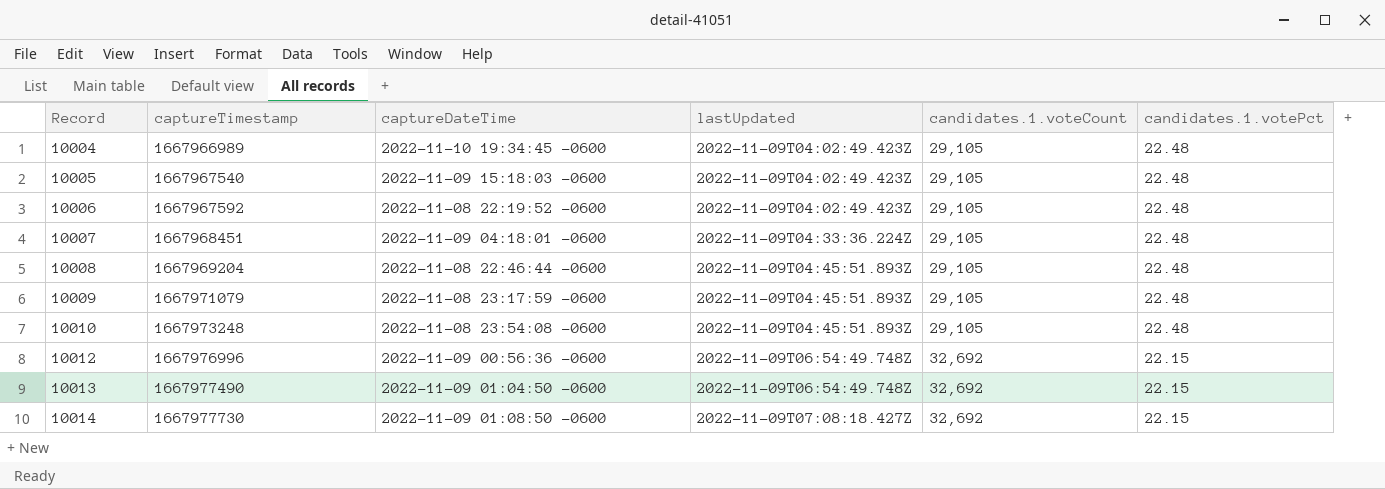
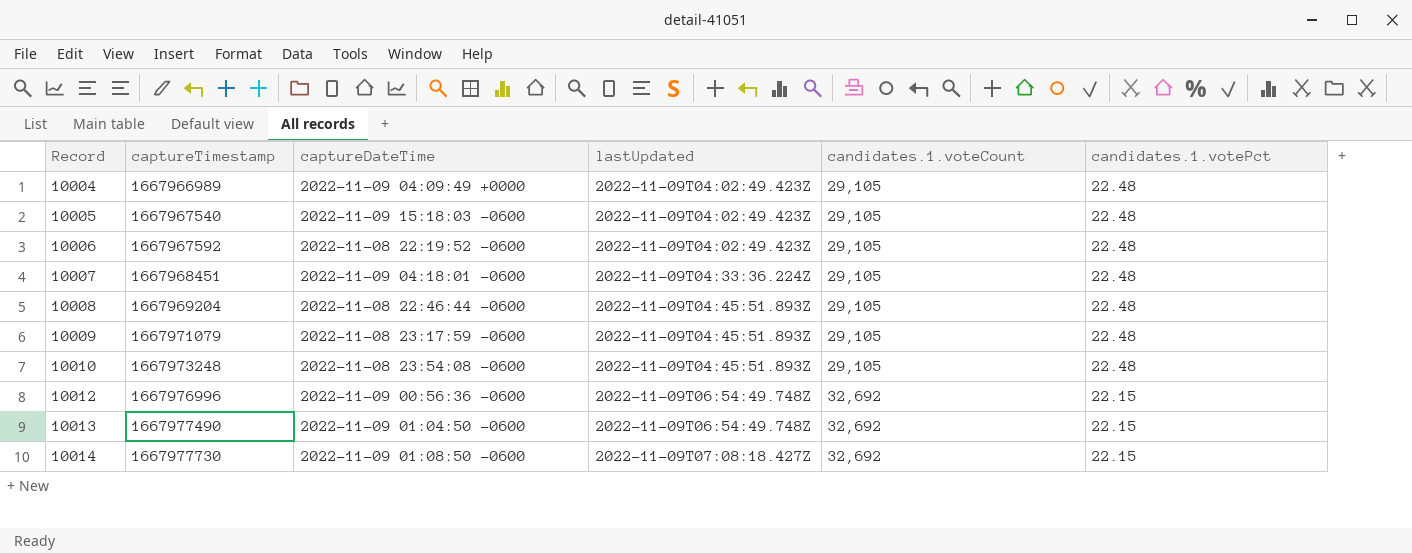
10004 | captureDateTime: 2022-11-10 19:34:45 -0600 -> 2022-11-09 04:09:49 +0000

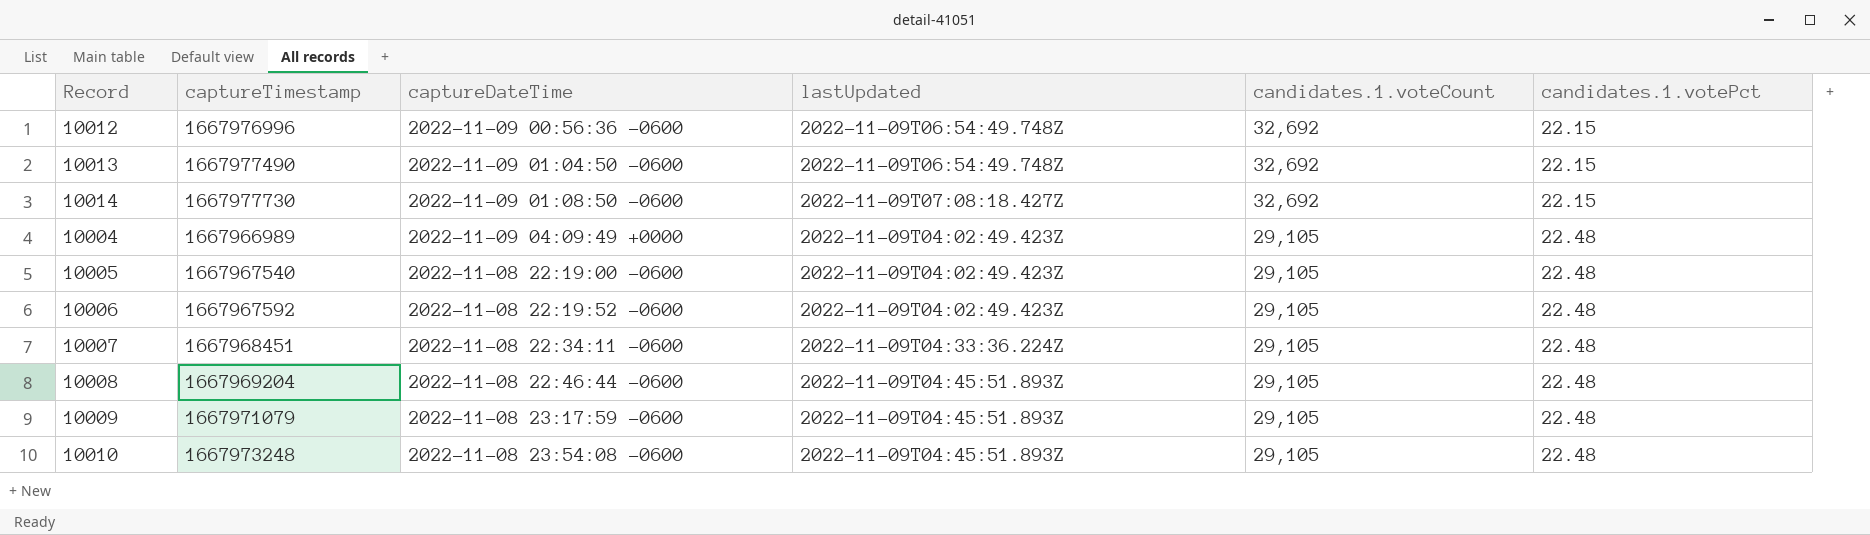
row order: Record ascending -> candidates.1.voteCount descending
10005 | captureDateTime: 2022-11-09 15:18:03 -0600 -> 2022-11-08 22:19:00 -0600
10007 | captureDateTime: 2022-11-09 04:18:01 -0600 -> 2022-11-08 22:34:11 -0600

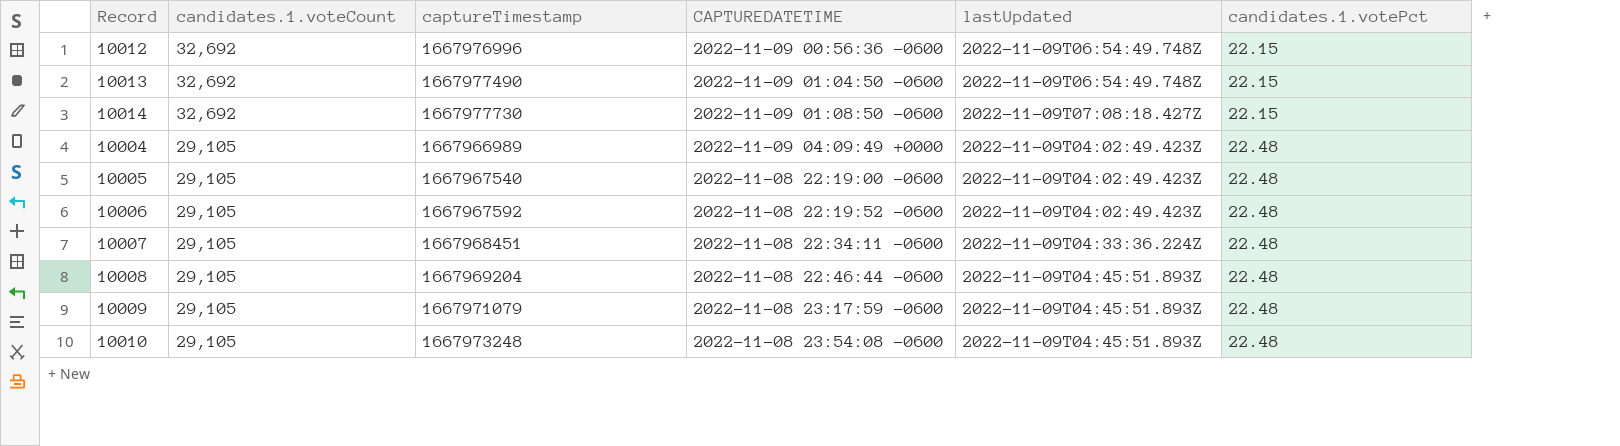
column candidates.1.voteCount | position: 5 -> 2
column name: captureDateTime -> CAPTUREDATETIME

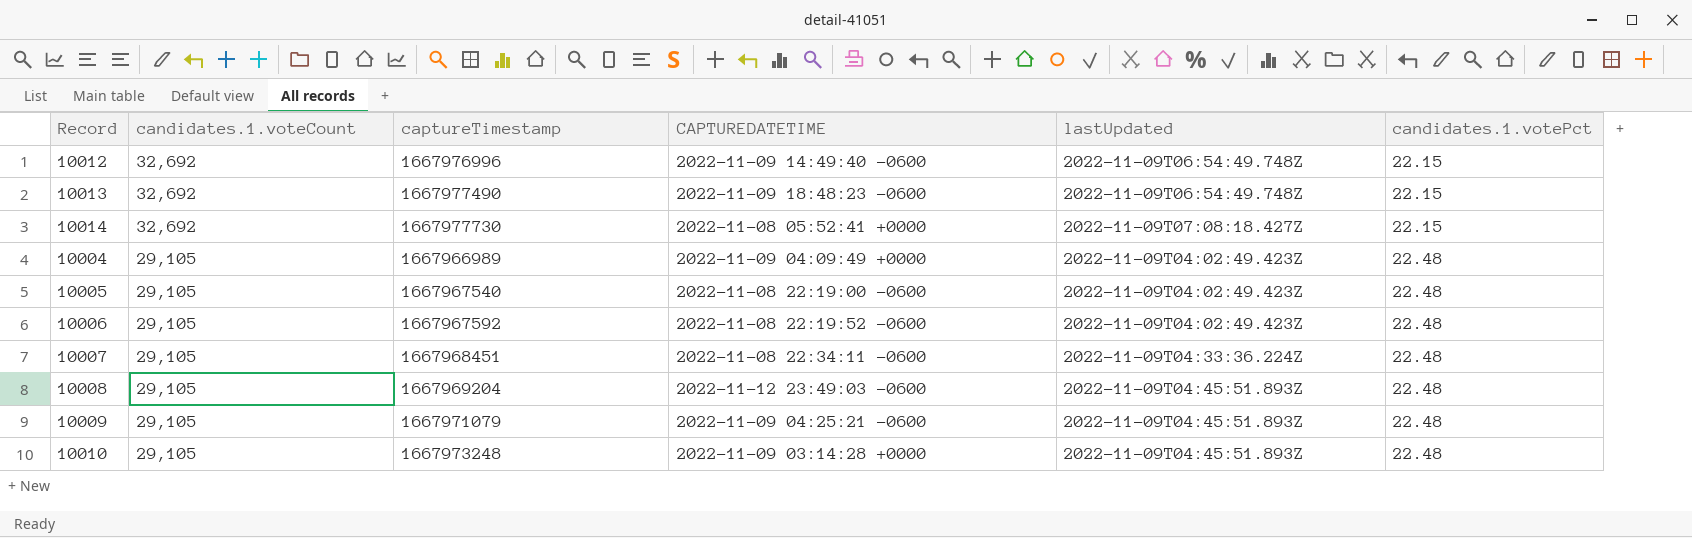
10012 | CAPTUREDATETIME: 2022-11-09 00:56:36 -0600 -> 2022-11-09 14:49:40 -0600
10013 | CAPTUREDATETIME: 2022-11-09 01:04:50 -0600 -> 2022-11-09 18:48:23 -0600
10014 | CAPTUREDATETIME: 2022-11-09 01:08:50 -0600 -> 2022-11-08 05:52:41 +0000
10008 | CAPTUREDATETIME: 2022-11-08 22:46:44 -0600 -> 2022-11-12 23:49:03 -0600
10009 | CAPTUREDATETIME: 2022-11-08 23:17:59 -0600 -> 2022-11-09 04:25:21 -0600
10010 | CAPTUREDATETIME: 2022-11-08 23:54:08 -0600 -> 2022-11-09 03:14:28 +0000

